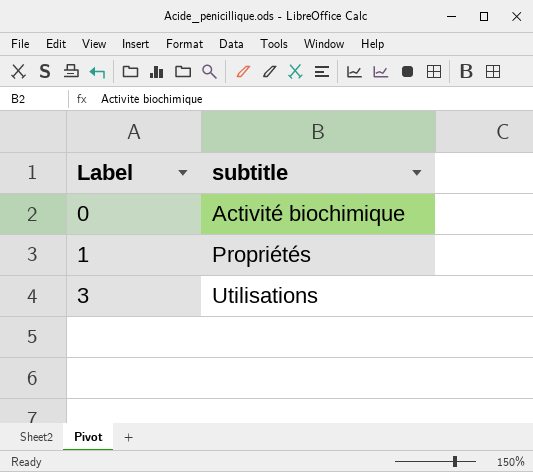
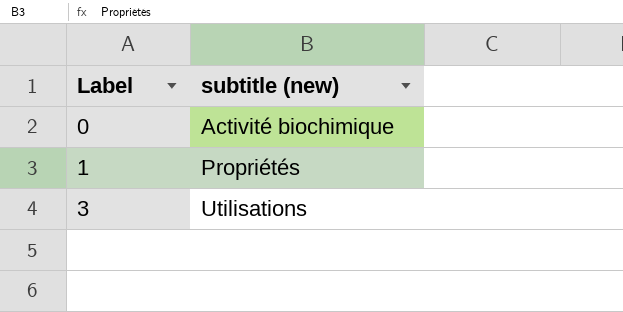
column name: subtitle -> subtitle (new)

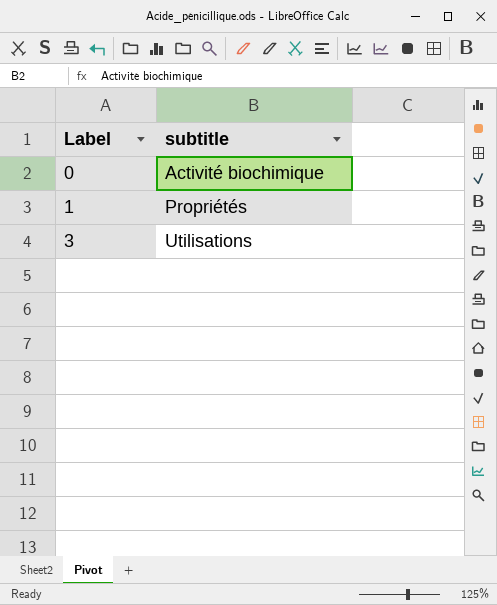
column name: subtitle (new) -> subtitle

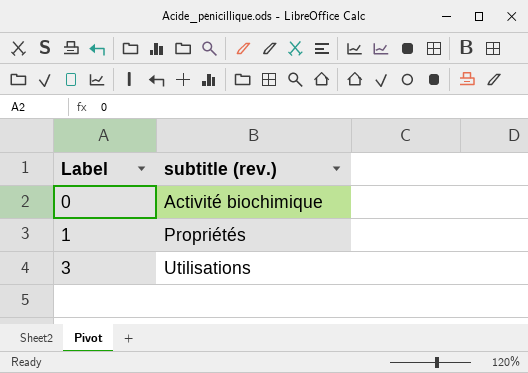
column name: subtitle -> subtitle (rev.)

